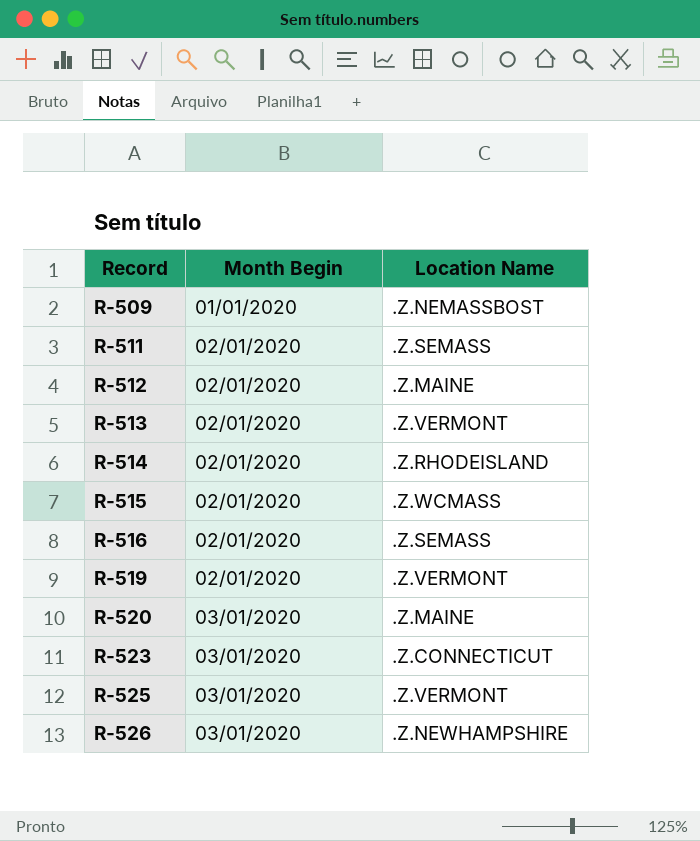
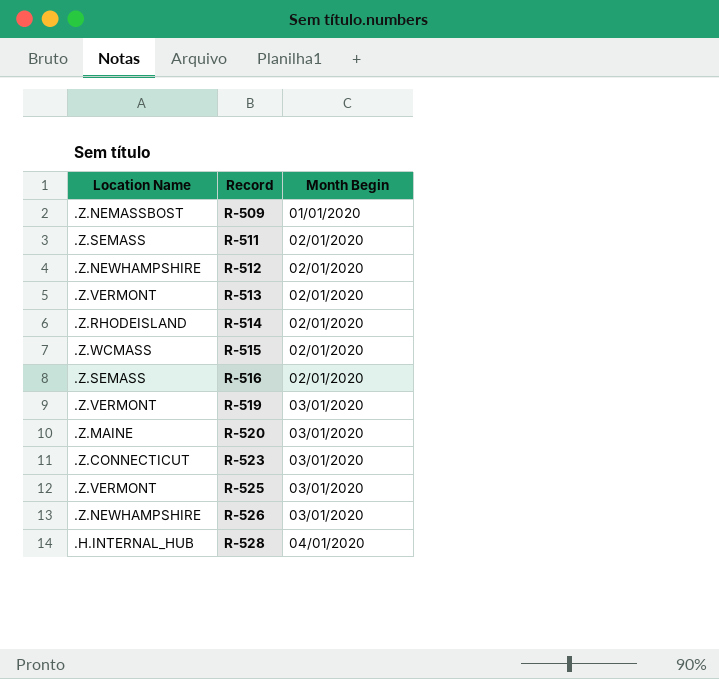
column Location Name | position: 3 -> 1
R-512 | Location Name: .Z.MAINE -> .Z.NEWHAMPSHIRE
R-519 | Month Begin: 02/01/2020 -> 03/01/2020
row R-528: none -> .H.INTERNAL_HUB | 04/01/2020

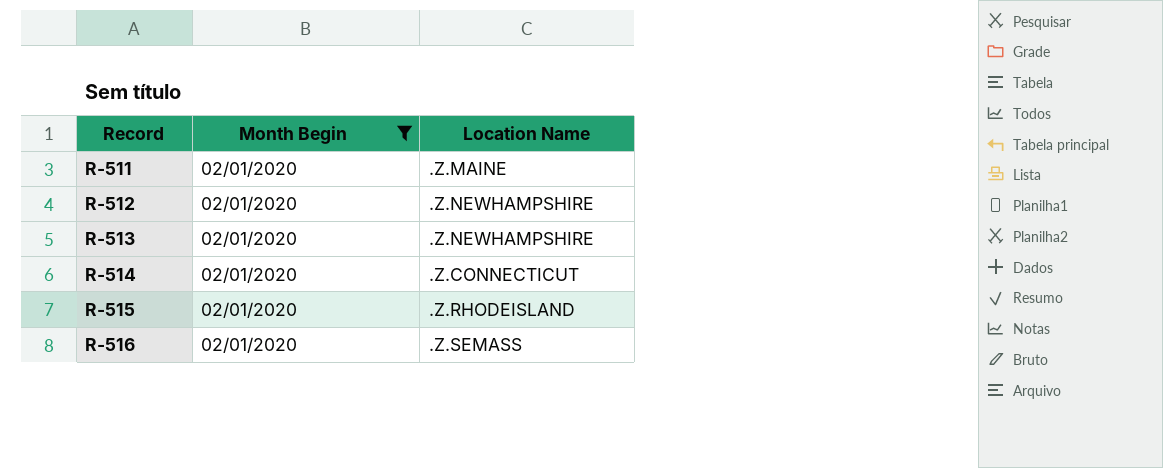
filter: none -> Month Begin = 02/01/2020
column Location Name | position: 1 -> 3
R-511 | Location Name: .Z.SEMASS -> .Z.MAINE
R-513 | Location Name: .Z.VERMONT -> .Z.NEWHAMPSHIRE
R-514 | Location Name: .Z.RHODEISLAND -> .Z.CONNECTICUT
R-515 | Location Name: .Z.WCMASS -> .Z.RHODEISLAND

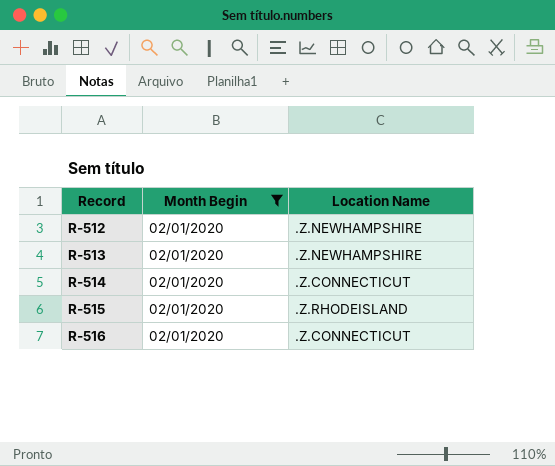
row R-511: 02/01/2020 | .Z.MAINE -> none
R-516 | Location Name: .Z.SEMASS -> .Z.CONNECTICUT

